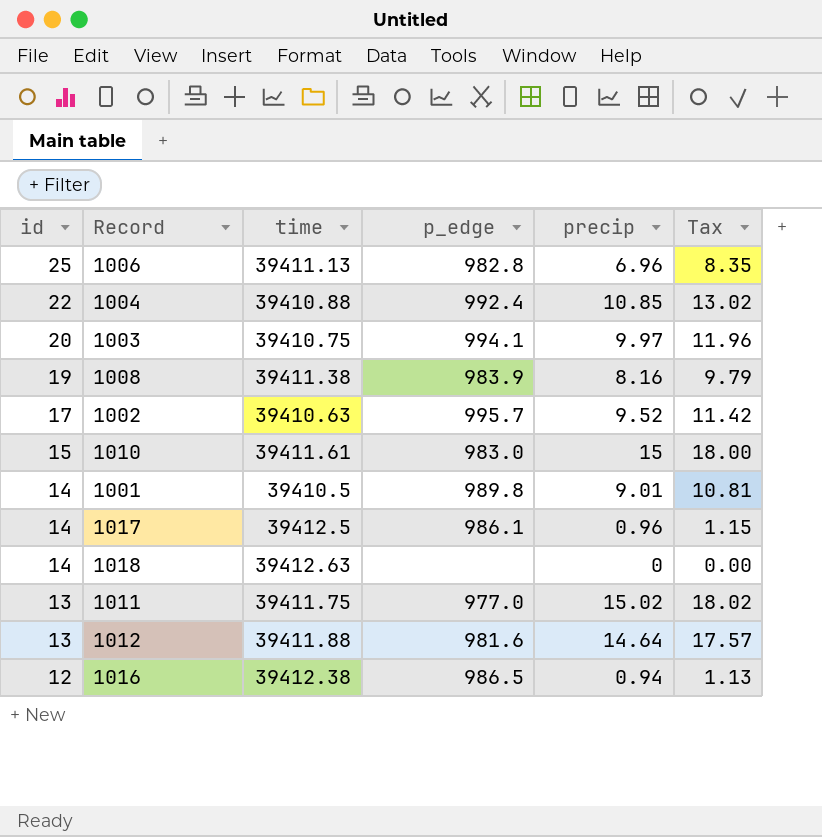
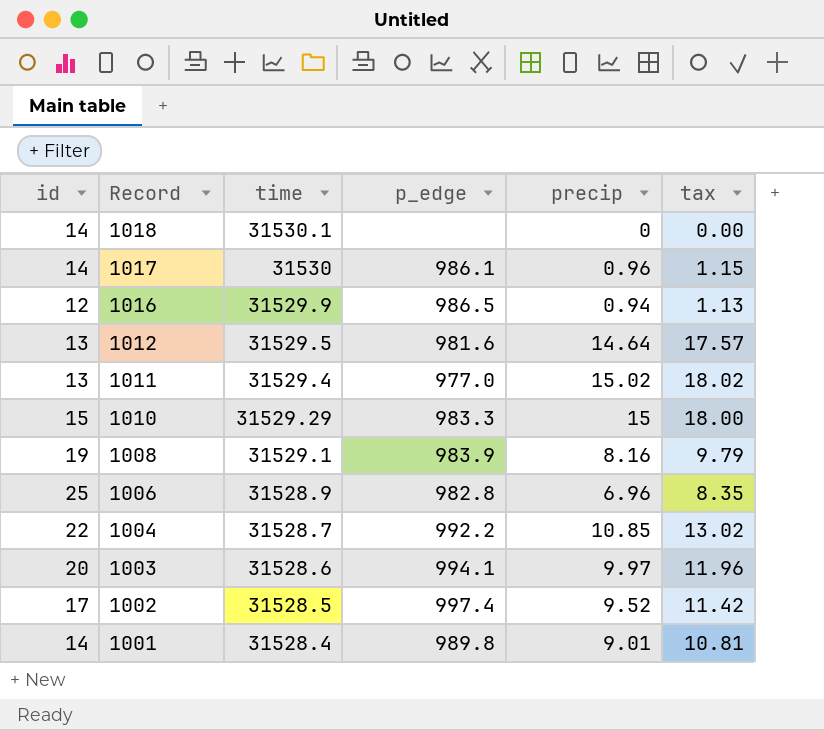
row order: id descending -> Record descending
column name: Tax -> tax
1018 | time: 39412.63 -> 31530.1
1017 | time: 39412.5 -> 31530
1016 | time: 39412.38 -> 31529.9
1012 | time: 39411.88 -> 31529.5
1011 | time: 39411.75 -> 31529.4
1010 | time: 39411.61 -> 31529.29
1010 | p_edge: 983.0 -> 983.3
1008 | time: 39411.38 -> 31529.1
1006 | time: 39411.13 -> 31528.9
1004 | time: 39410.88 -> 31528.7
1004 | p_edge: 992.4 -> 992.2
1003 | time: 39410.75 -> 31528.6
1002 | time: 39410.63 -> 31528.5
1002 | p_edge: 995.7 -> 997.4
1001 | time: 39410.5 -> 31528.4

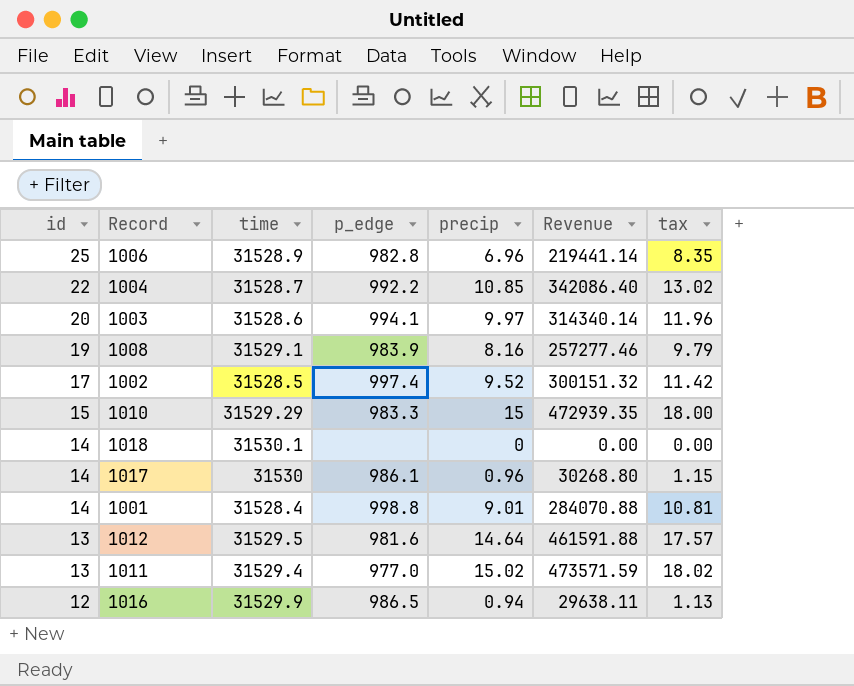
row order: Record descending -> id descending
column Revenue | formula: none -> [time] * [precip]
1001 | p_edge: 989.8 -> 998.8

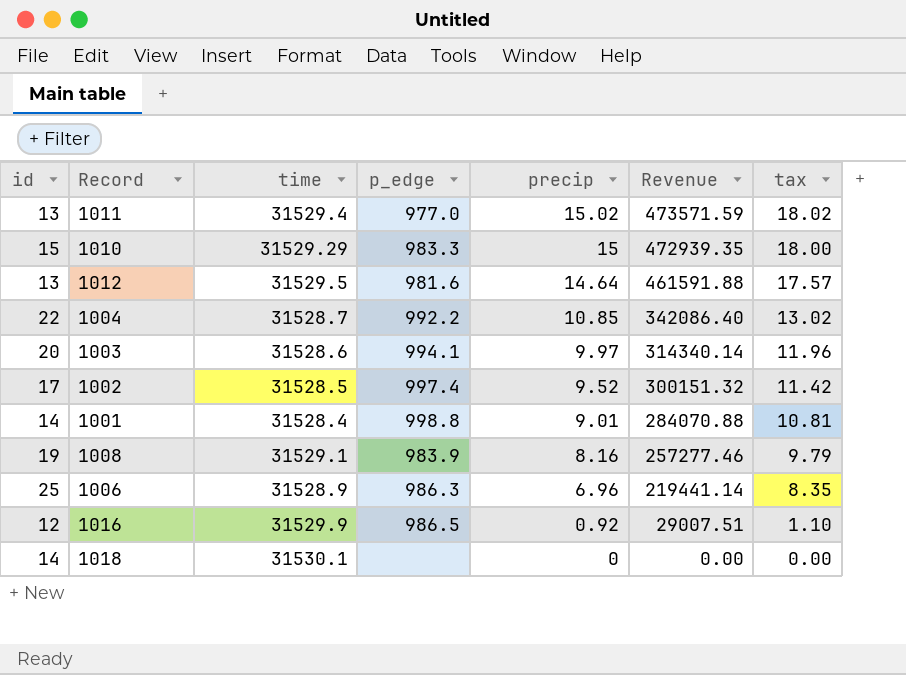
row order: id descending -> precip descending
row 1017: 14 | 31530 | 986.1 | 0.96 | 30268.80 | 1.15 -> none
1006 | p_edge: 982.8 -> 986.3
1016 | precip: 0.94 -> 0.92
1016 | Revenue: 29638.11 -> 29007.51
1016 | tax: 1.13 -> 1.10

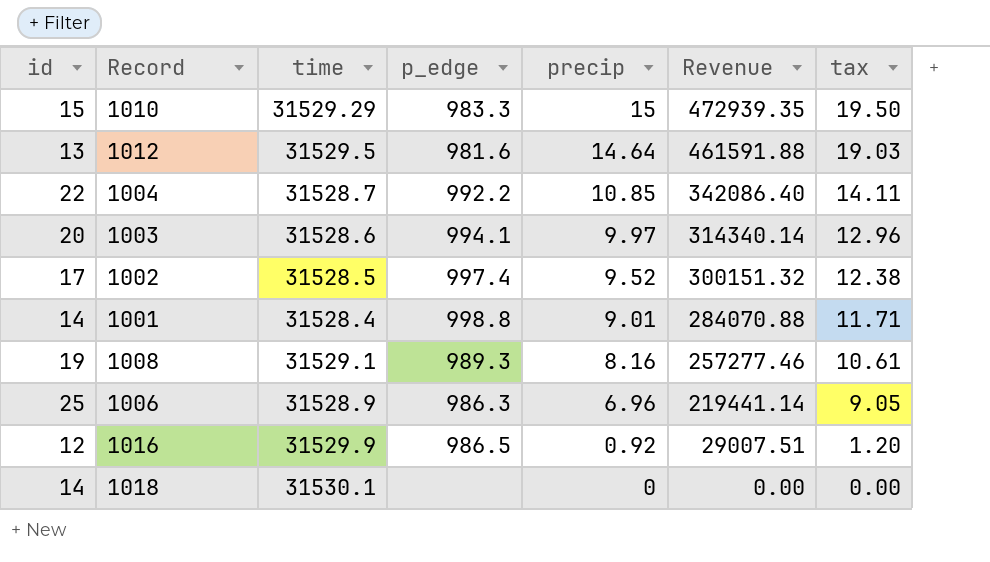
column tax | formula: [precip] * 1.2 -> [precip] * 1.3
row 1011: 13 | 31529.4 | 977.0 | 15.02 | 473571.59 | 18.02 -> none
1008 | p_edge: 983.9 -> 989.3

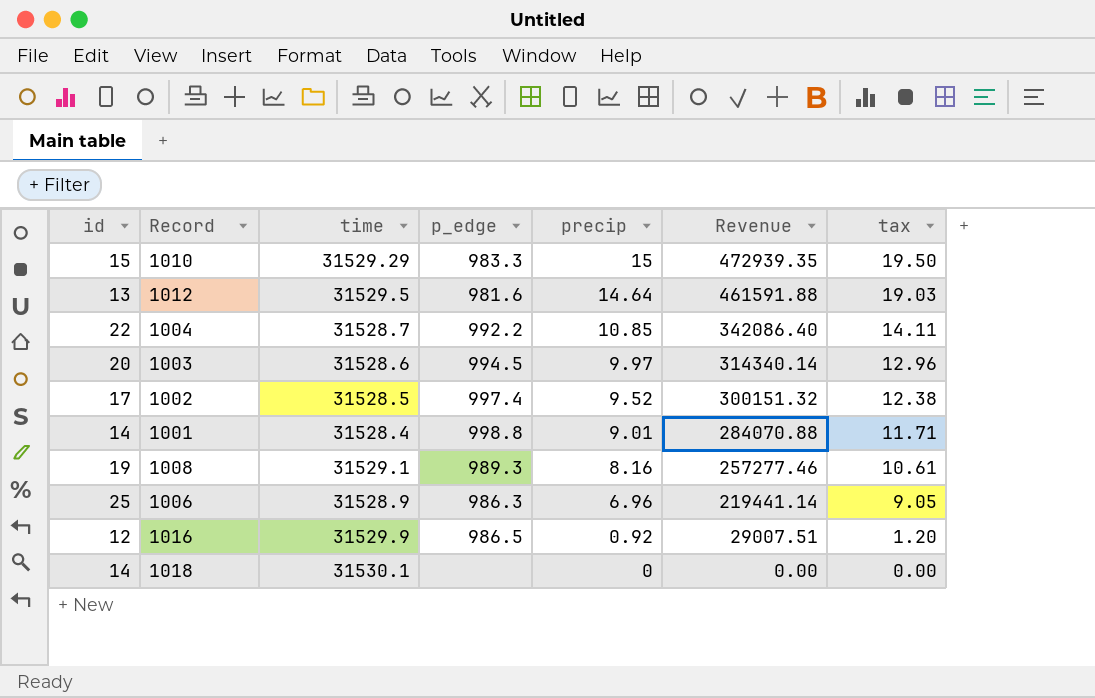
1003 | p_edge: 994.1 -> 994.5

